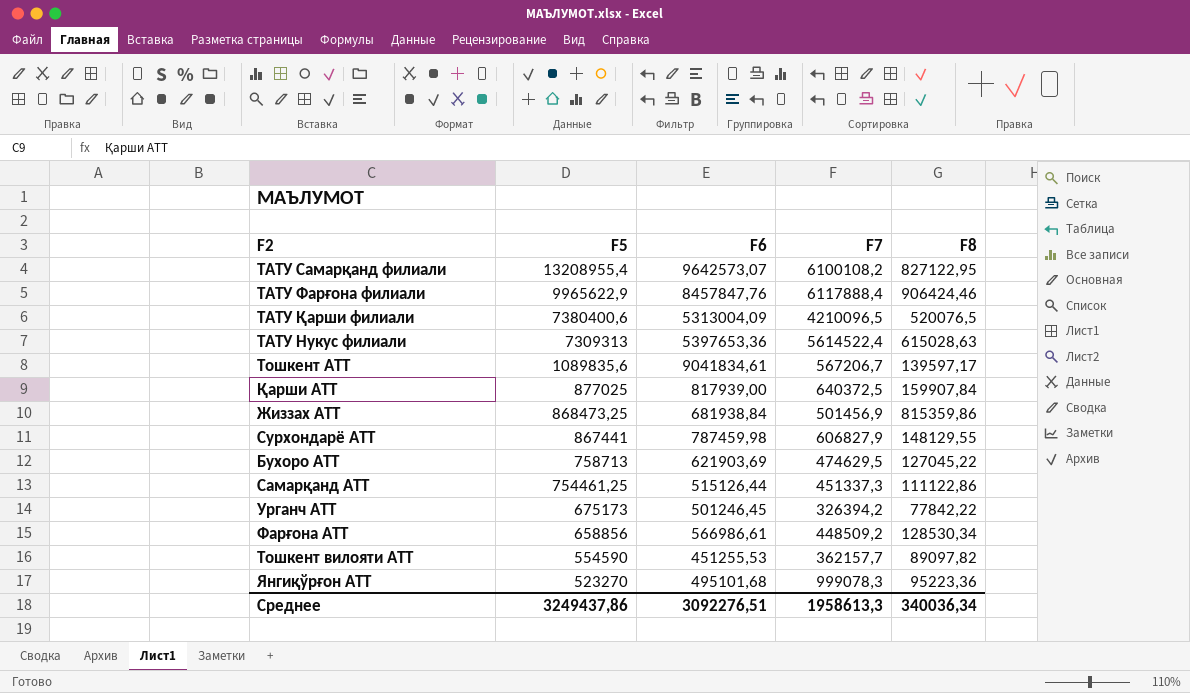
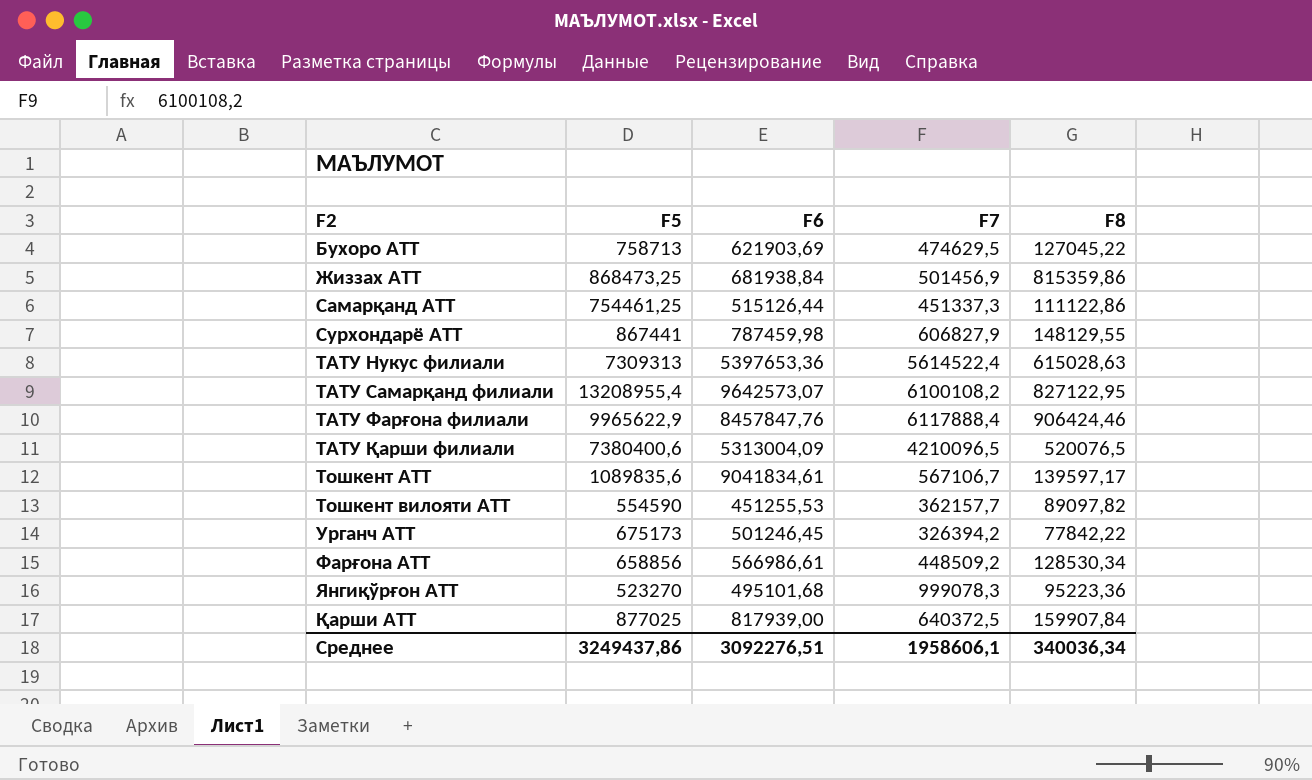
row order: F5 descending -> F2 ascending
Тошкент АТТ | F7: 567206,7 -> 567106,7
Среднее | F7: 1958613,3 -> 1958606,1

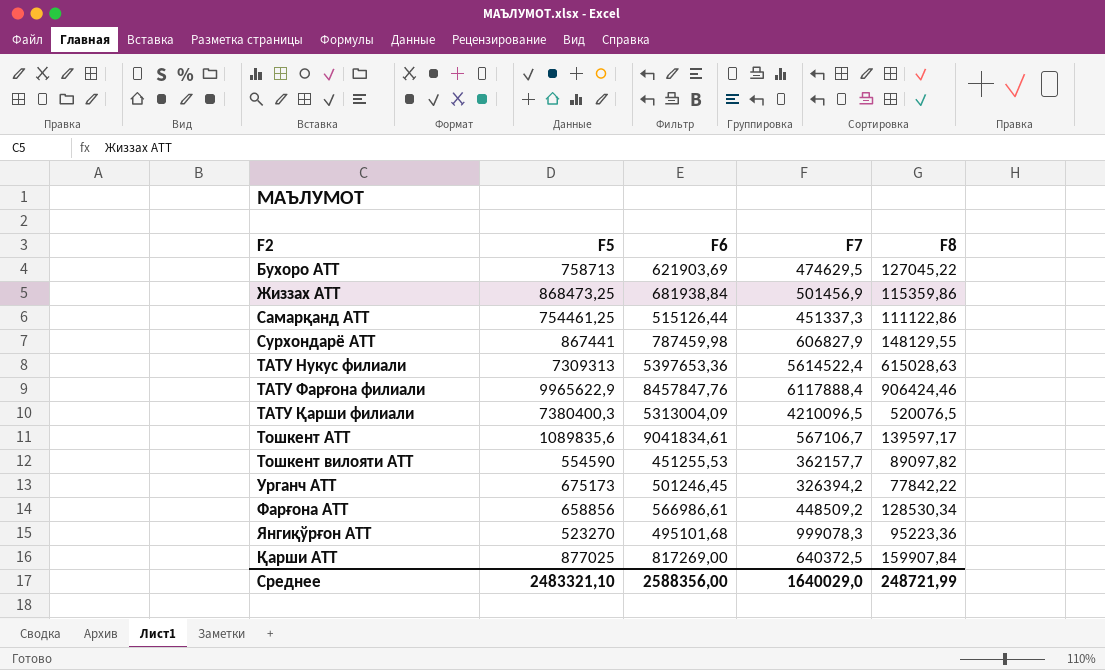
row ТАТУ Самарқанд филиали: 13208955,4 | 9642573,07 | 6100108,2 | 827122,95 -> none
Жиззах АТТ | F8: 815359,86 -> 115359,86
ТАТУ Қарши филиали | F5: 7380400,6 -> 7380400,3
Қарши АТТ | F6: 817939,00 -> 817269,00
Среднее | F5: 3249437,86 -> 2483321,10
Среднее | F6: 3092276,51 -> 2588356,00
Среднее | F7: 1958606,1 -> 1640029,0
Среднее | F8: 340036,34 -> 248721,99

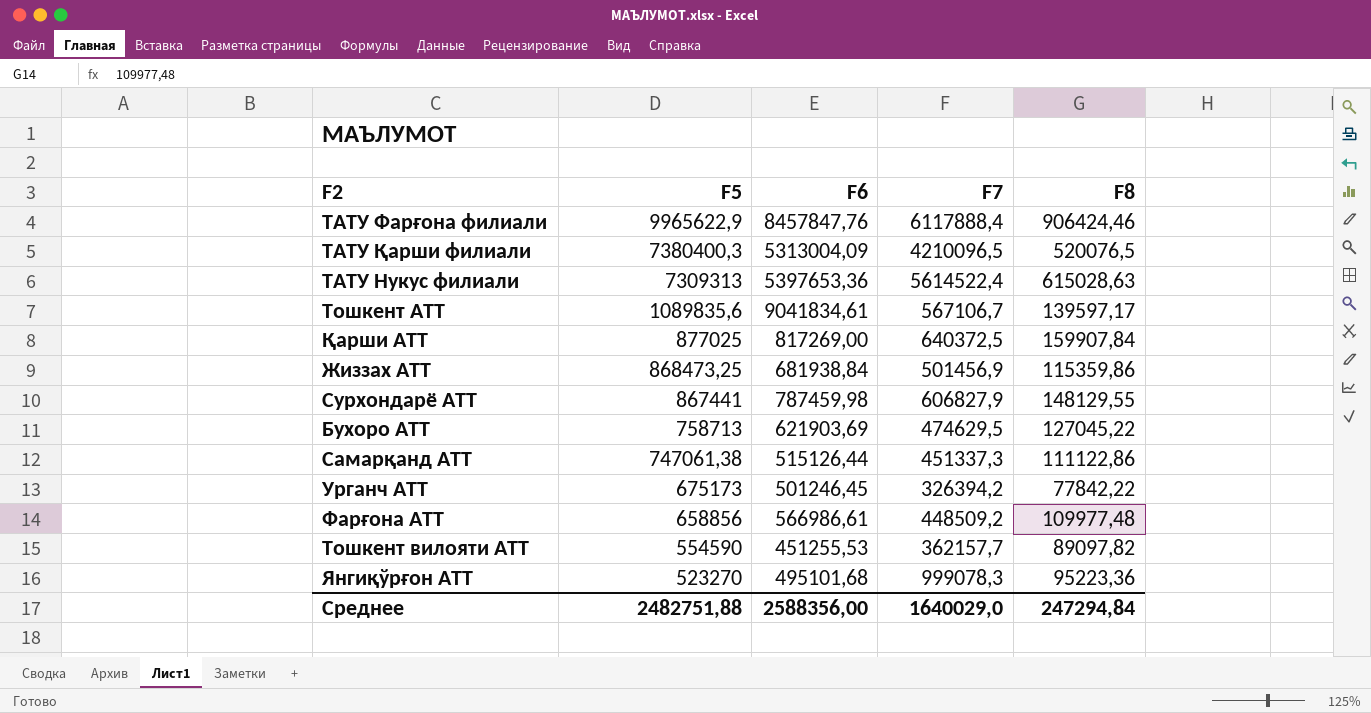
row order: F2 ascending -> F5 descending
Самарқанд АТТ | F5: 754461,25 -> 747061,38
Фарғона АТТ | F8: 128530,34 -> 109977,48
Среднее | F5: 2483321,10 -> 2482751,88
Среднее | F8: 248721,99 -> 247294,84

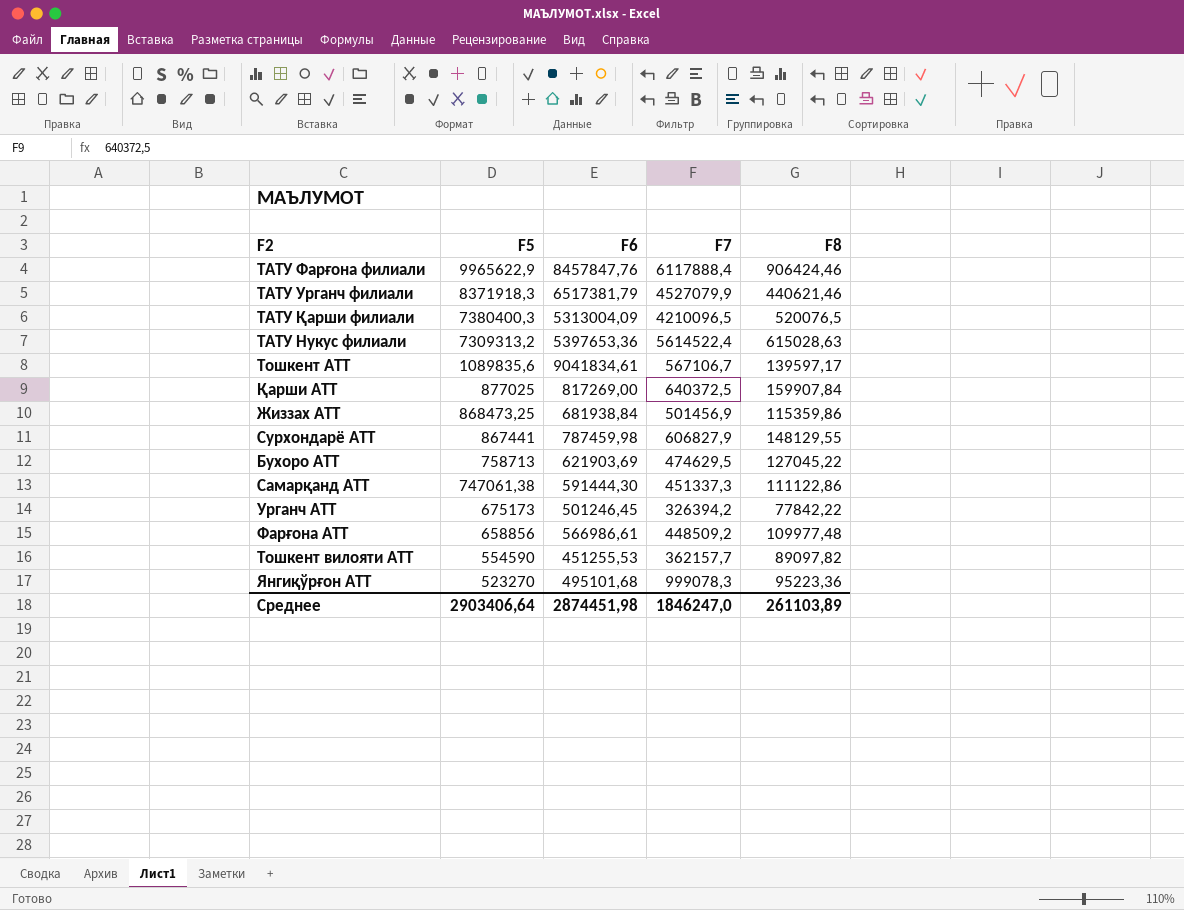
row ТАТУ Урганч филиали: none -> 8371918,3 | 6517381,79 | 4527079,9 | 440621,46
ТАТУ Нукус филиали | F5: 7309313 -> 7309313,2
Самарқанд АТТ | F6: 515126,44 -> 591444,30
Среднее | F5: 2482751,88 -> 2903406,64
Среднее | F6: 2588356,00 -> 2874451,98
Среднее | F7: 1640029,0 -> 1846247,0
Среднее | F8: 247294,84 -> 261103,89

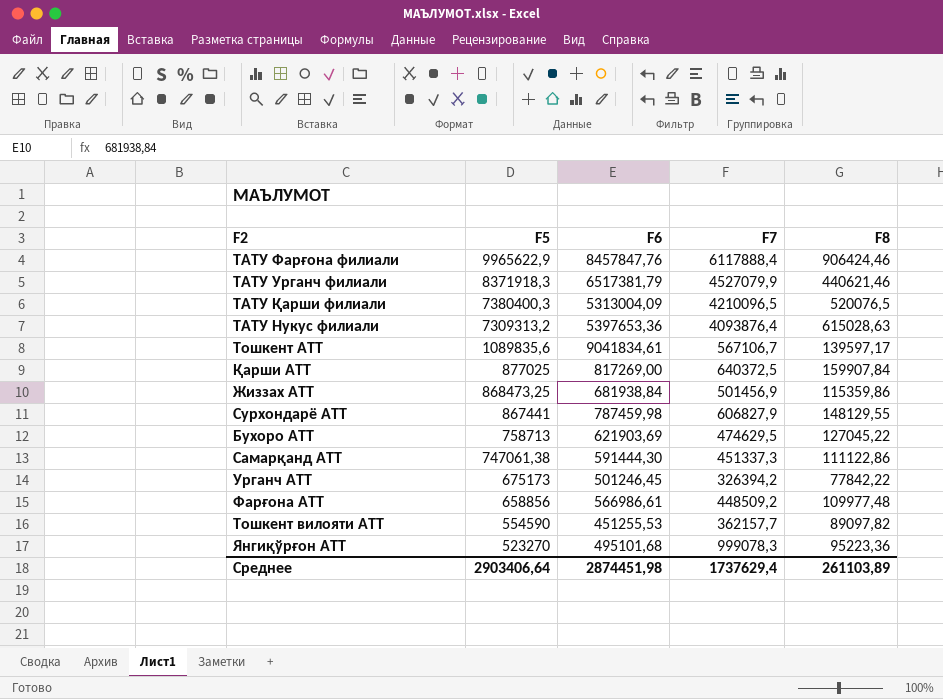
ТАТУ Нукус филиали | F7: 5614522,4 -> 4093876,4
Среднее | F7: 1846247,0 -> 1737629,4

